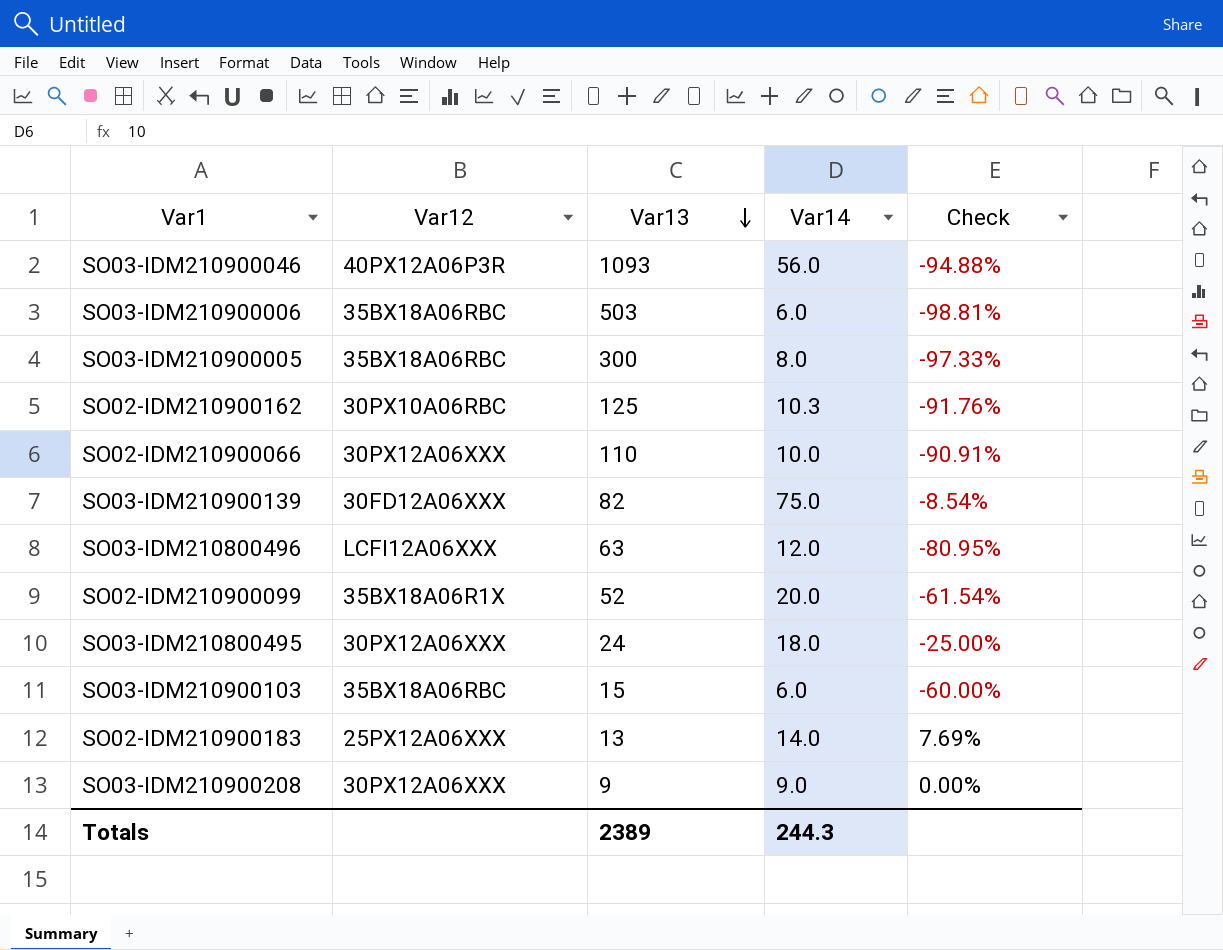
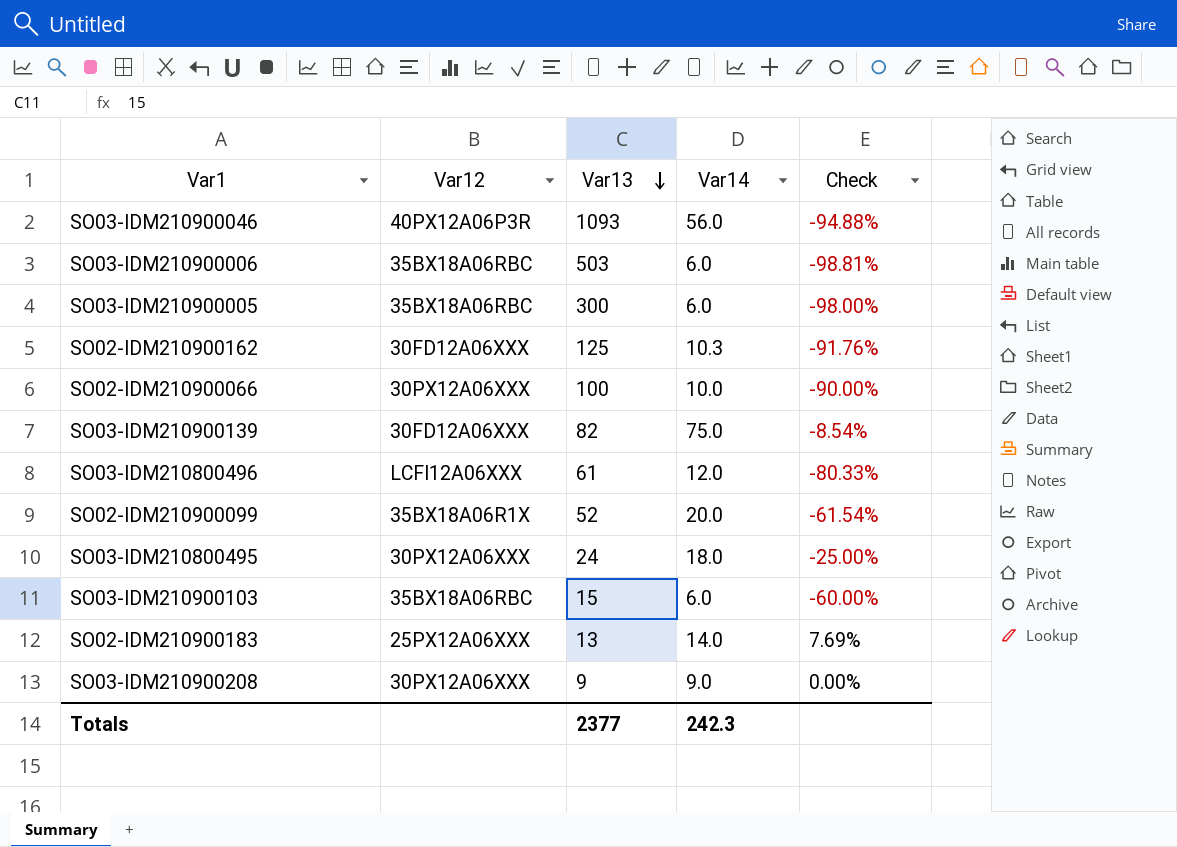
SO03-IDM210900005 | Var14: 8.0 -> 6.0
SO03-IDM210900005 | Check: -97.33% -> -98.00%
SO02-IDM210900162 | Var12: 30PX10A06RBC -> 30FD12A06XXX
SO02-IDM210900066 | Var13: 110 -> 100
SO02-IDM210900066 | Check: -90.91% -> -90.00%
SO03-IDM210800496 | Var13: 63 -> 61
SO03-IDM210800496 | Check: -80.95% -> -80.33%
Totals | Var13: 2389 -> 2377
Totals | Var14: 244.3 -> 242.3

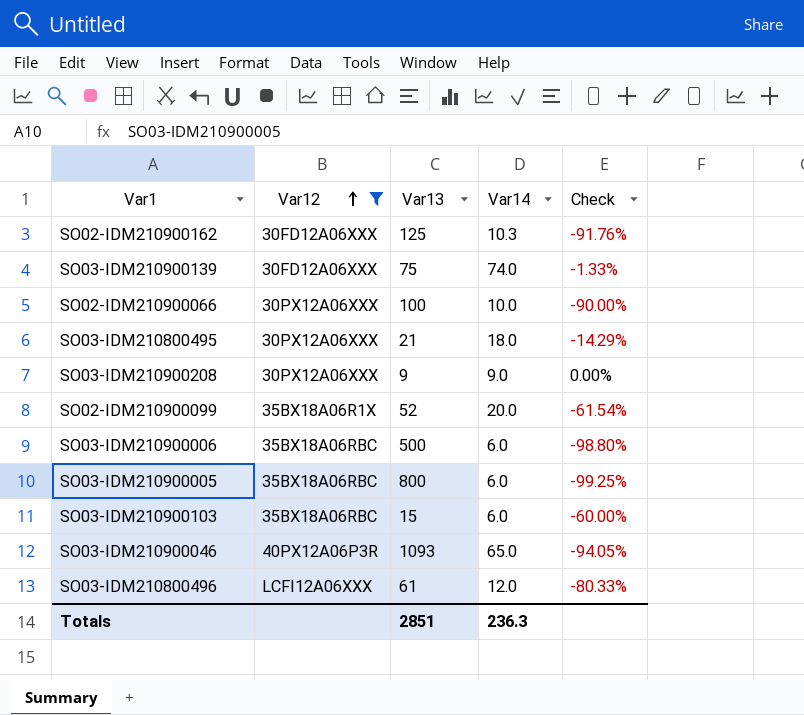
filter: none -> Var12 != 25PX12A06XXX
row order: Var13 descending -> Var12 ascending
SO03-IDM210900139 | Var13: 82 -> 75
SO03-IDM210900139 | Var14: 75.0 -> 74.0
SO03-IDM210900139 | Check: -8.54% -> -1.33%
SO03-IDM210800495 | Var13: 24 -> 21
SO03-IDM210800495 | Check: -25.00% -> -14.29%
SO03-IDM210900006 | Var13: 503 -> 500
SO03-IDM210900006 | Check: -98.81% -> -98.80%
SO03-IDM210900005 | Var13: 300 -> 800
SO03-IDM210900005 | Check: -98.00% -> -99.25%
SO03-IDM210900046 | Var14: 56.0 -> 65.0
SO03-IDM210900046 | Check: -94.88% -> -94.05%
Totals | Var13: 2377 -> 2851
Totals | Var14: 242.3 -> 236.3

